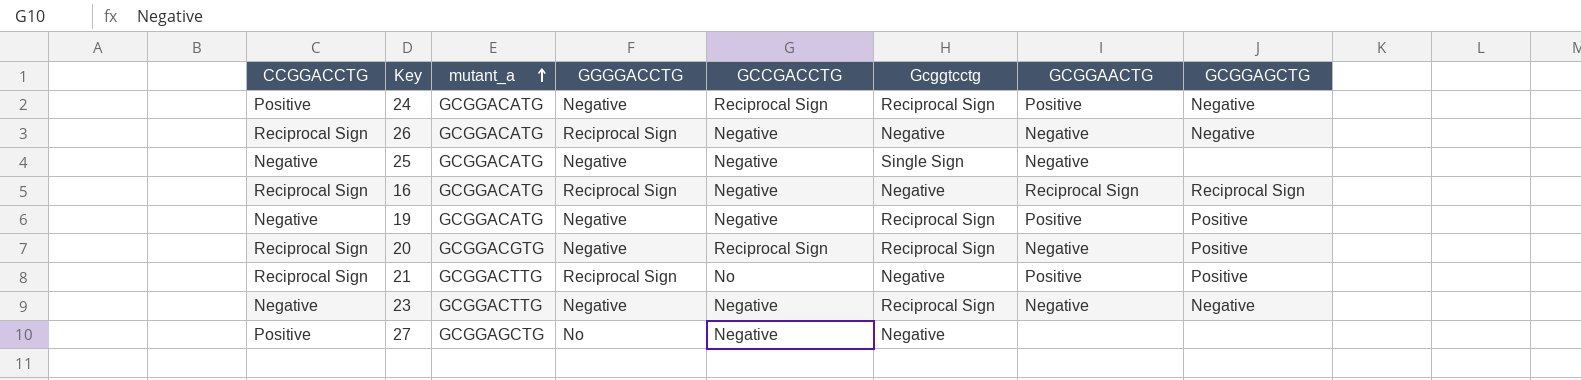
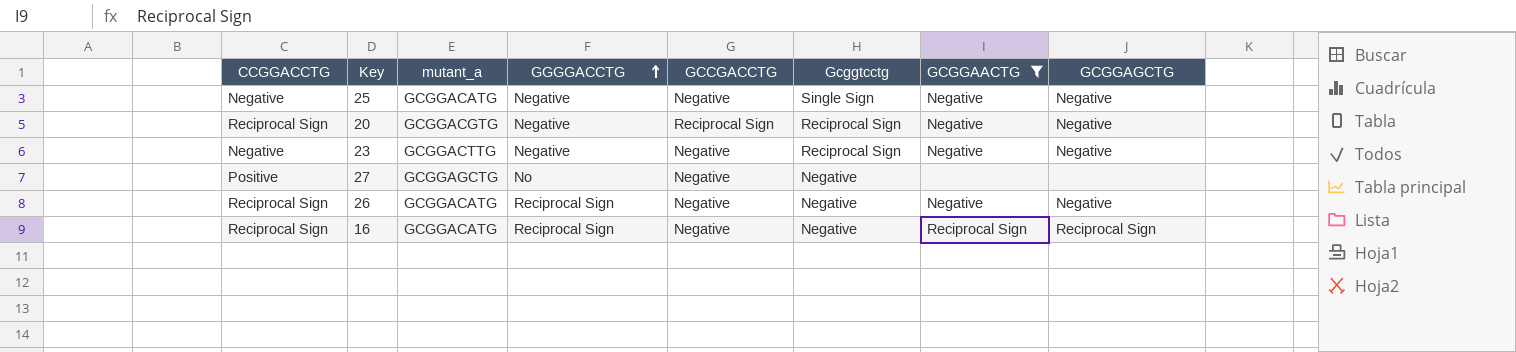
filter: none -> GCGGAACTG != Positive
row order: mutant_a ascending -> GGGGACCTG ascending
25 | GCGGAGCTG: none -> Negative
20 | GCGGAGCTG: Positive -> Negative

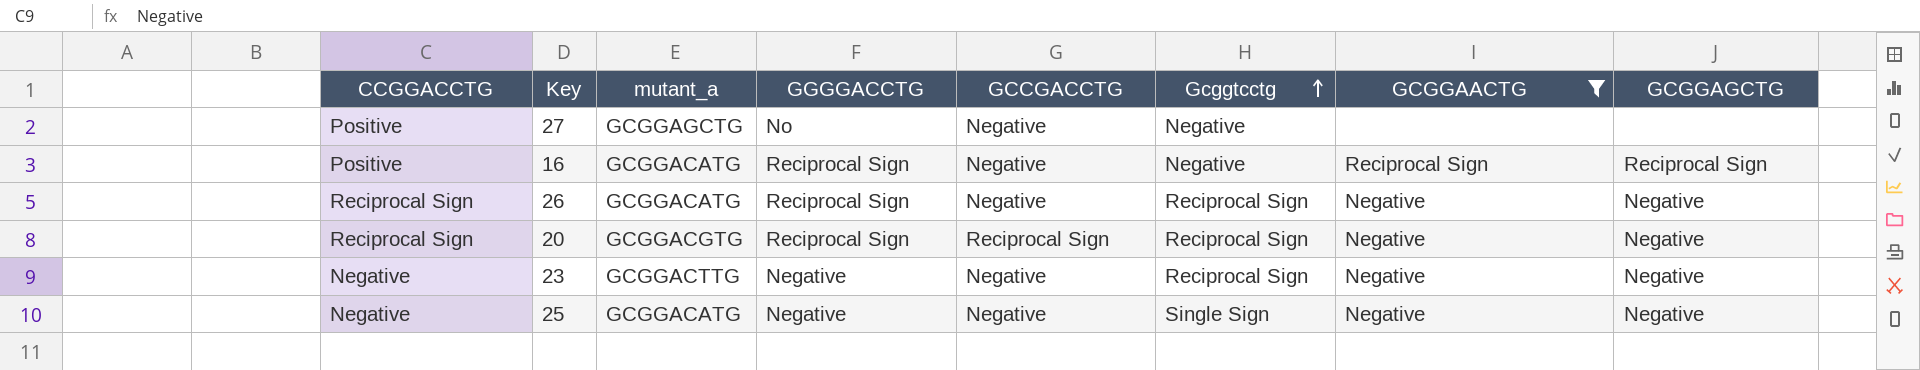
row order: GGGGACCTG ascending -> Gcggtcctg ascending
16 | CCGGACCTG: Reciprocal Sign -> Positive
26 | Gcggtcctg: Negative -> Reciprocal Sign
20 | GGGGACCTG: Negative -> Reciprocal Sign

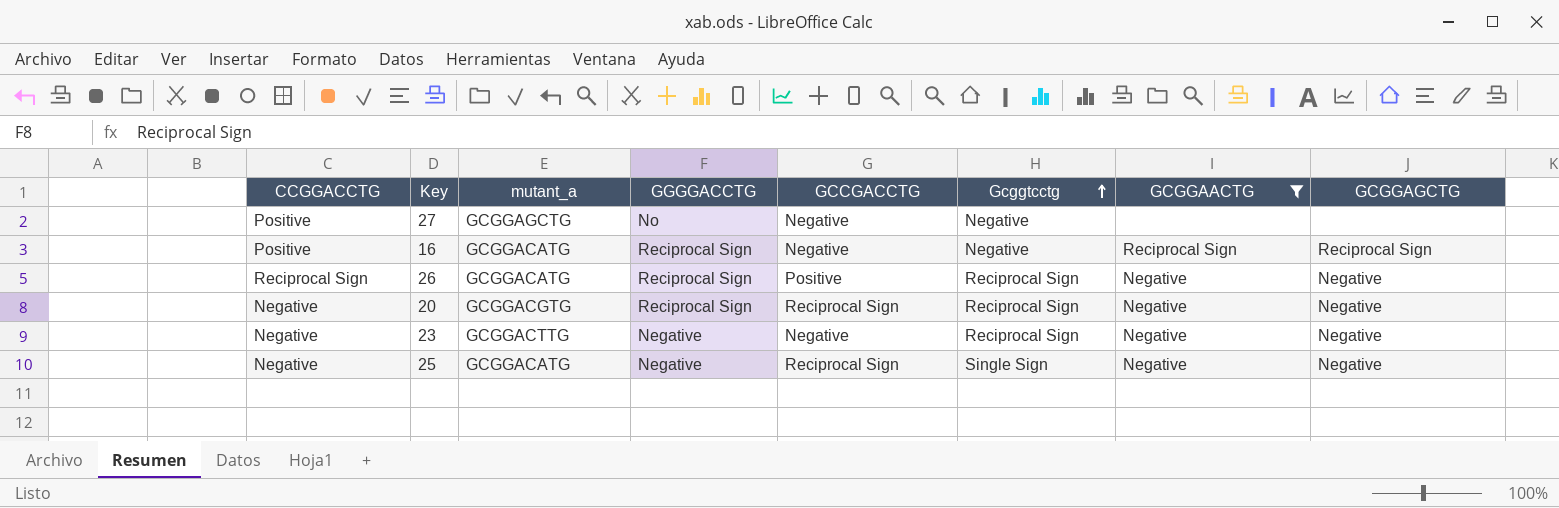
26 | GCCGACCTG: Negative -> Positive
20 | CCGGACCTG: Reciprocal Sign -> Negative
25 | GCCGACCTG: Negative -> Reciprocal Sign

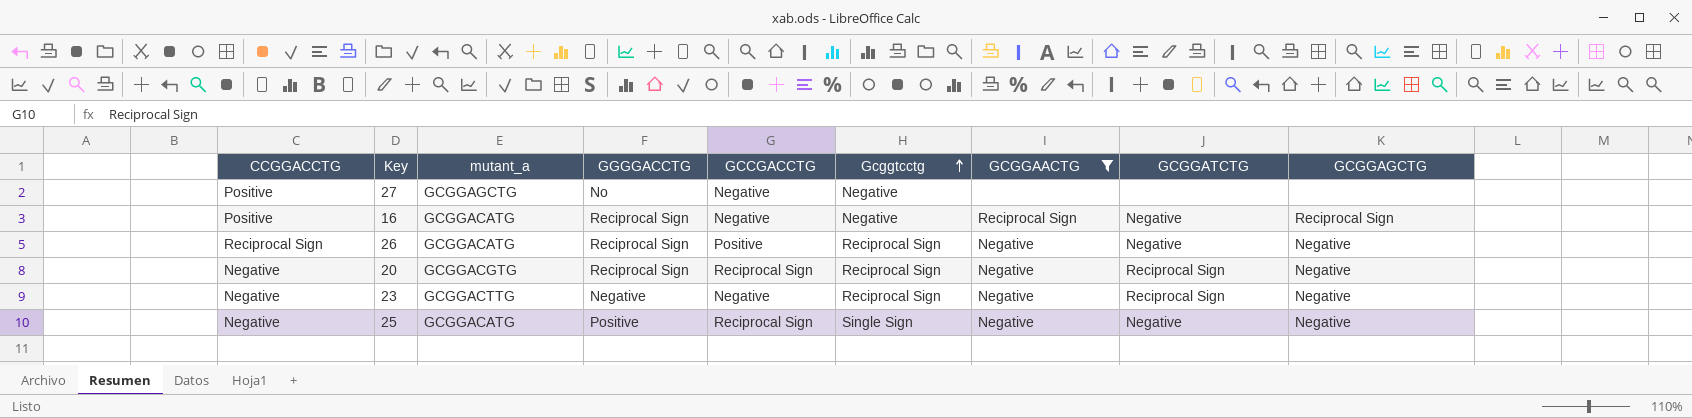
column GCGGATCTG | position: none -> 8
25 | GGGGACCTG: Negative -> Positive

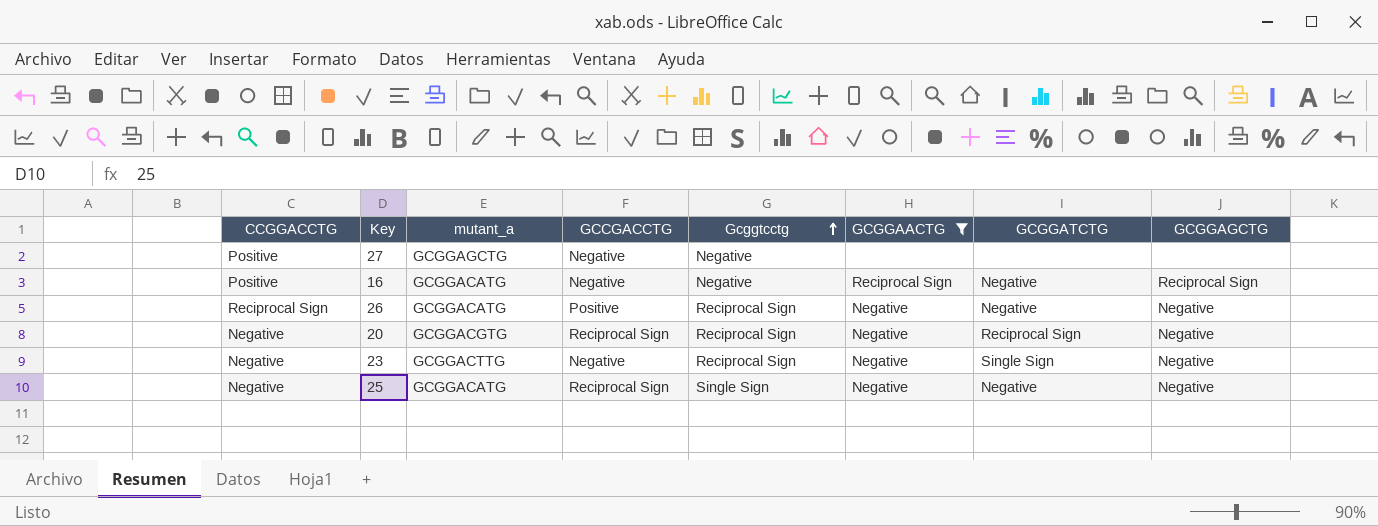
column GGGGACCTG | position: 4 -> none
23 | GCGGATCTG: Reciprocal Sign -> Single Sign

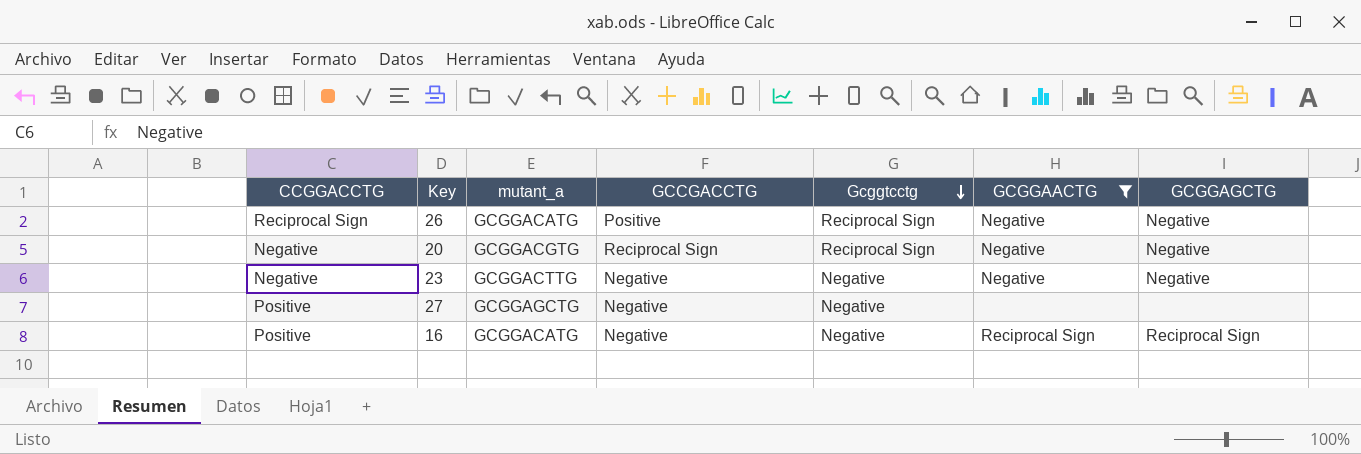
row order: Gcggtcctg ascending -> Gcggtcctg descending
column GCGGATCTG | position: 7 -> none
row 25: Negative | GCGGACATG | Reciprocal Sign | Single Sign | Negative | Negative | Negative -> none
23 | Gcggtcctg: Reciprocal Sign -> Negative

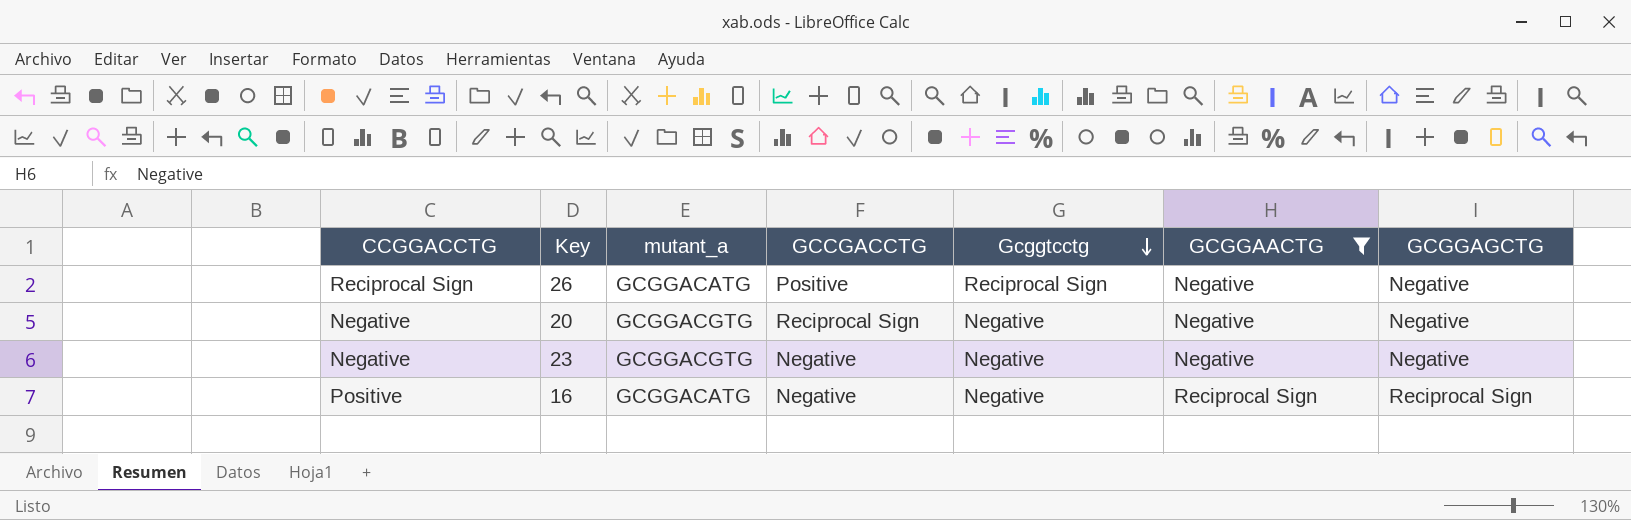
row 27: Positive | GCGGAGCTG | Negative | Negative | none | none -> none
20 | Gcggtcctg: Reciprocal Sign -> Negative
23 | mutant_a: GCGGACTTG -> GCGGACGTG

